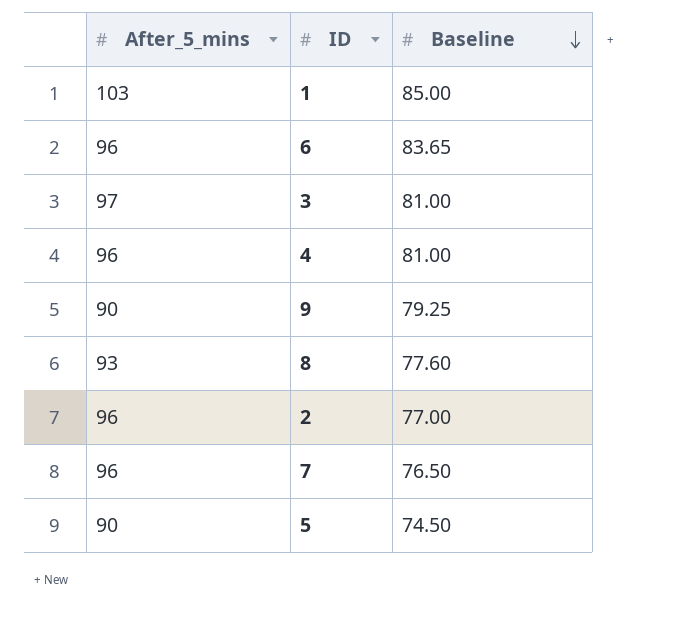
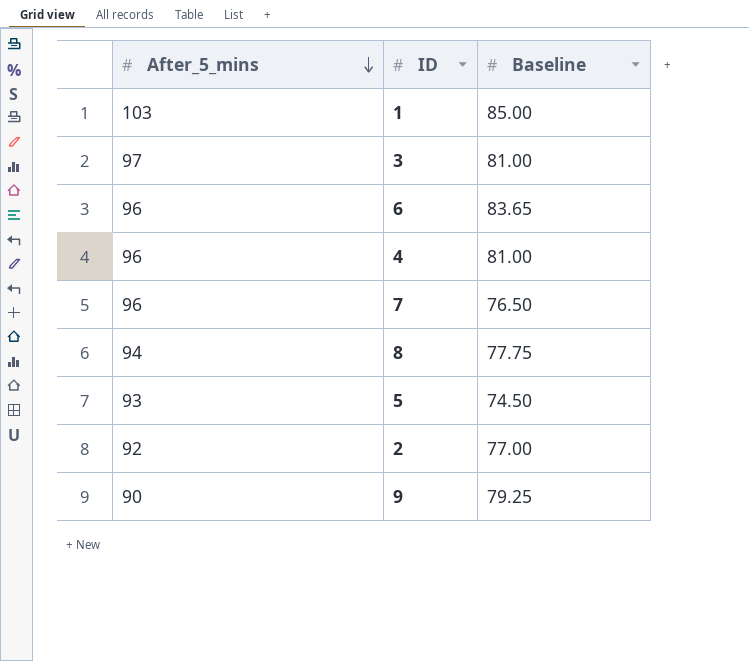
row order: Baseline descending -> After_5_mins descending
8 | After_5_mins: 93 -> 94
8 | Baseline: 77.60 -> 77.75
5 | After_5_mins: 90 -> 93
2 | After_5_mins: 96 -> 92

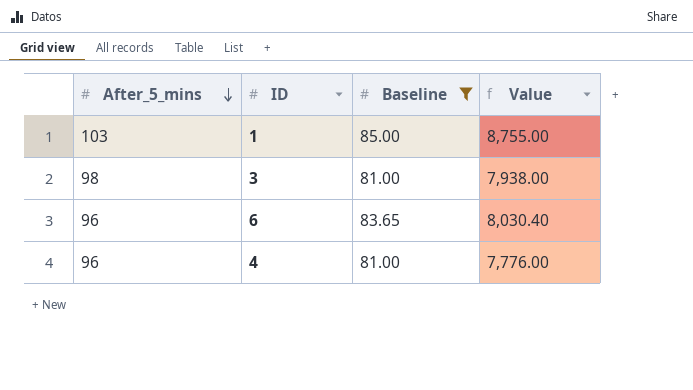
filter: none -> Baseline >= 81.00
column Value | formula: none -> [After_5_mins] * [Baseline]
3 | After_5_mins: 97 -> 98

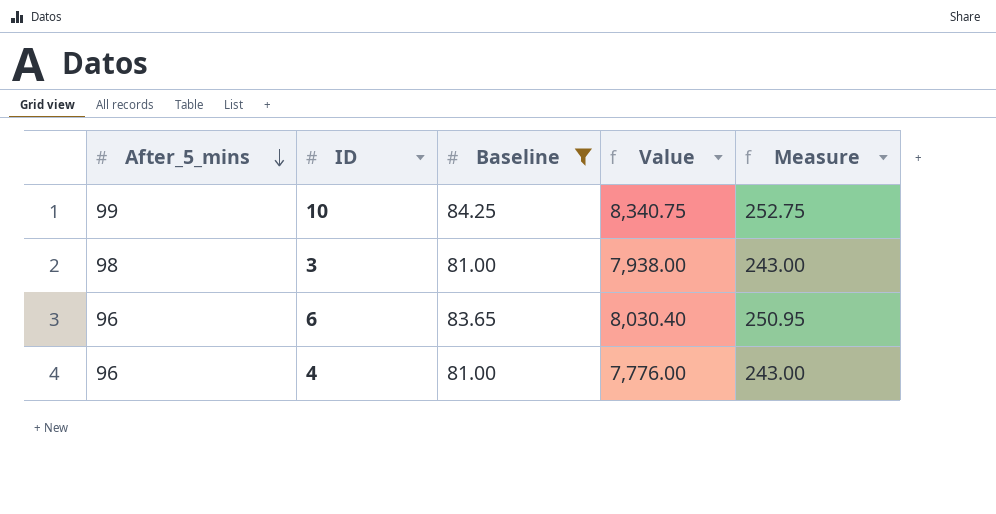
column Measure | formula: none -> [Baseline] * 3
row 1: 103 | 85.00 | 8,755.00 -> none
row 10: none -> 99 | 84.25 | 8,340.75 | 252.75

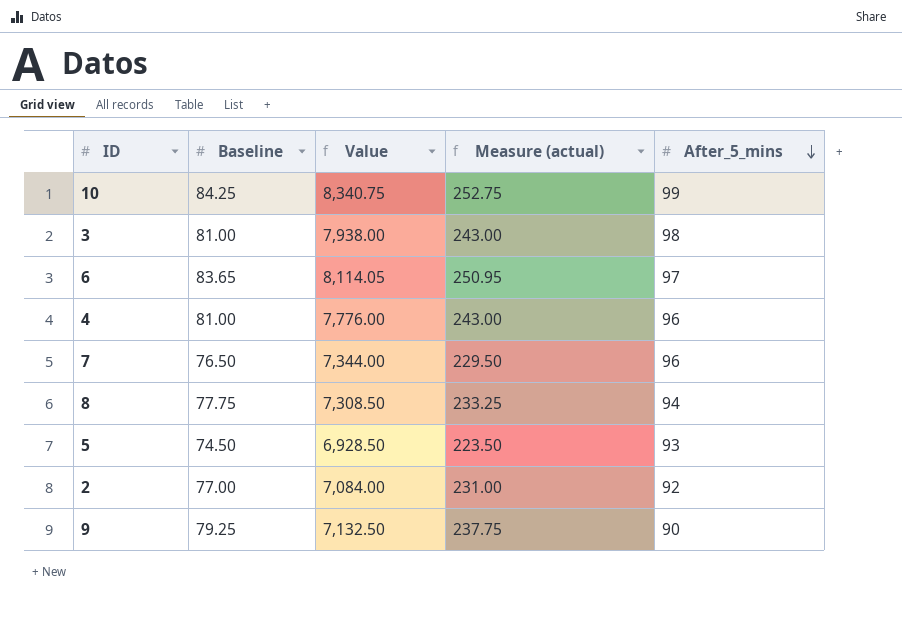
filter: Baseline >= 81.00 -> none
column name: Measure -> Measure (actual)
column After_5_mins | position: 1 -> 5
6 | Value: 8,030.40 -> 8,114.05
6 | After_5_mins: 96 -> 97

